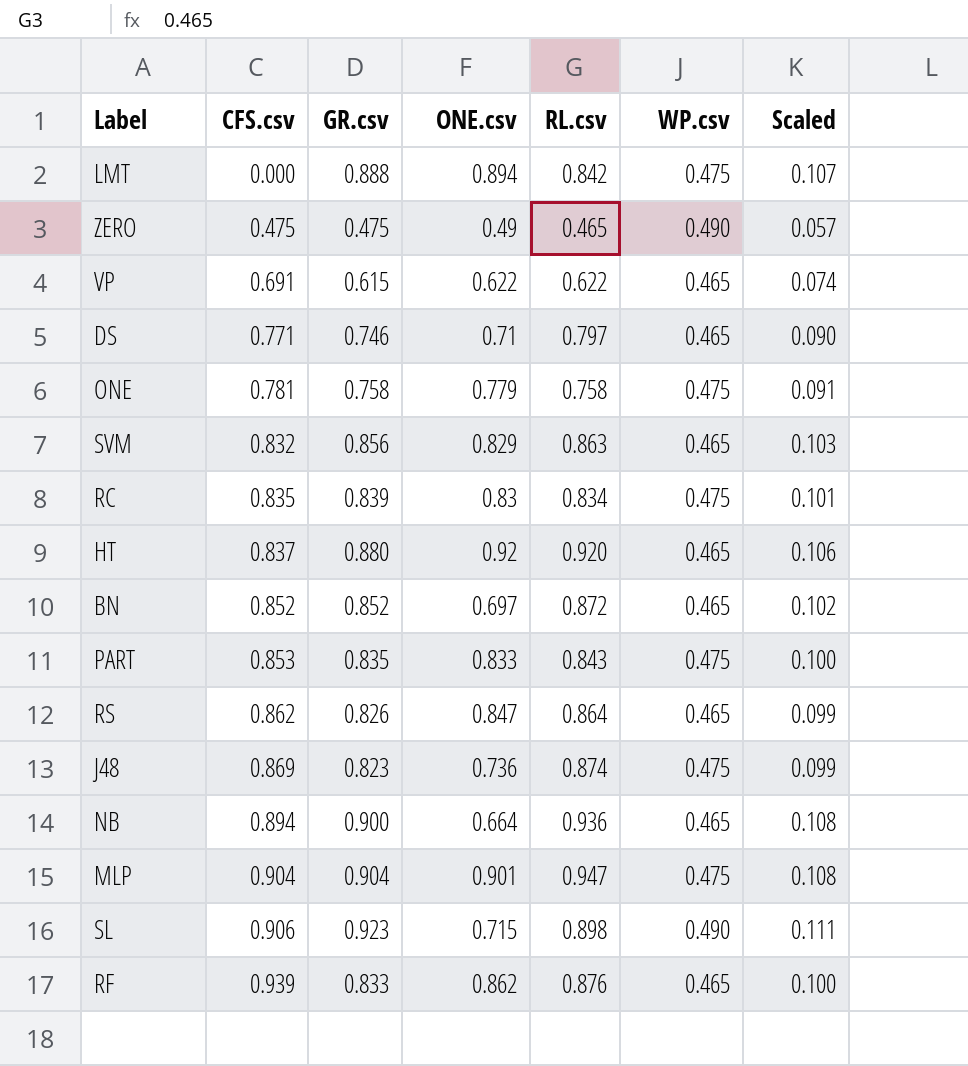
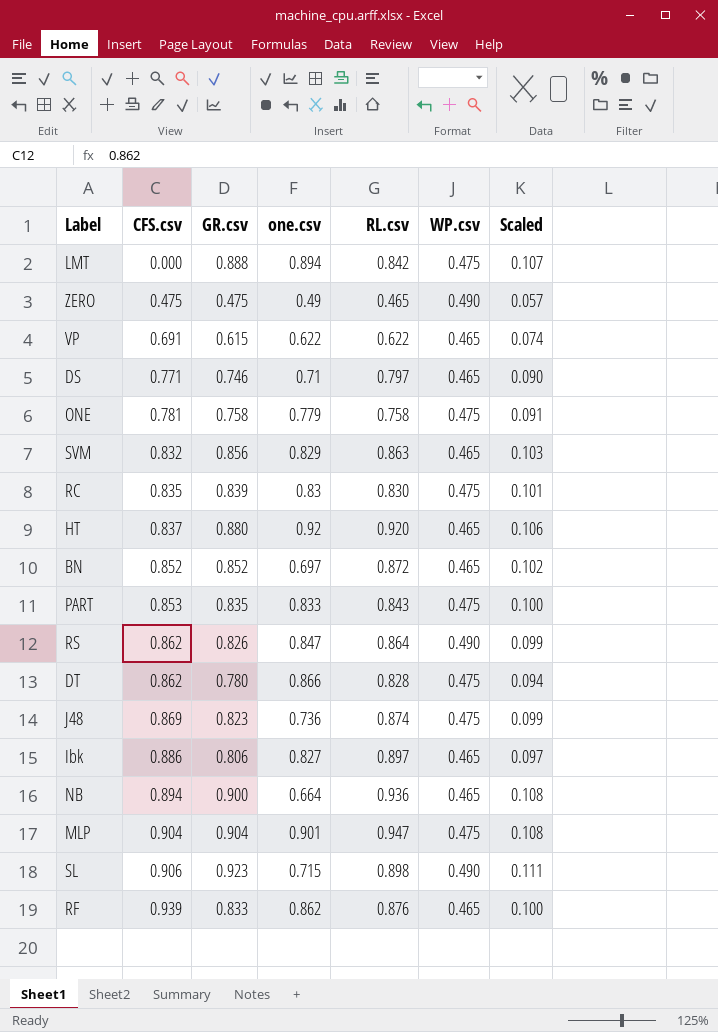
column name: ONE.csv -> one.csv
RC | RL.csv: 0.834 -> 0.830
RS | WP.csv: 0.465 -> 0.490
row DT: none -> 0.862 | 0.780 | 0.866 | 0.828 | 0.475 | 0.094
row Ibk: none -> 0.886 | 0.806 | 0.827 | 0.897 | 0.465 | 0.097

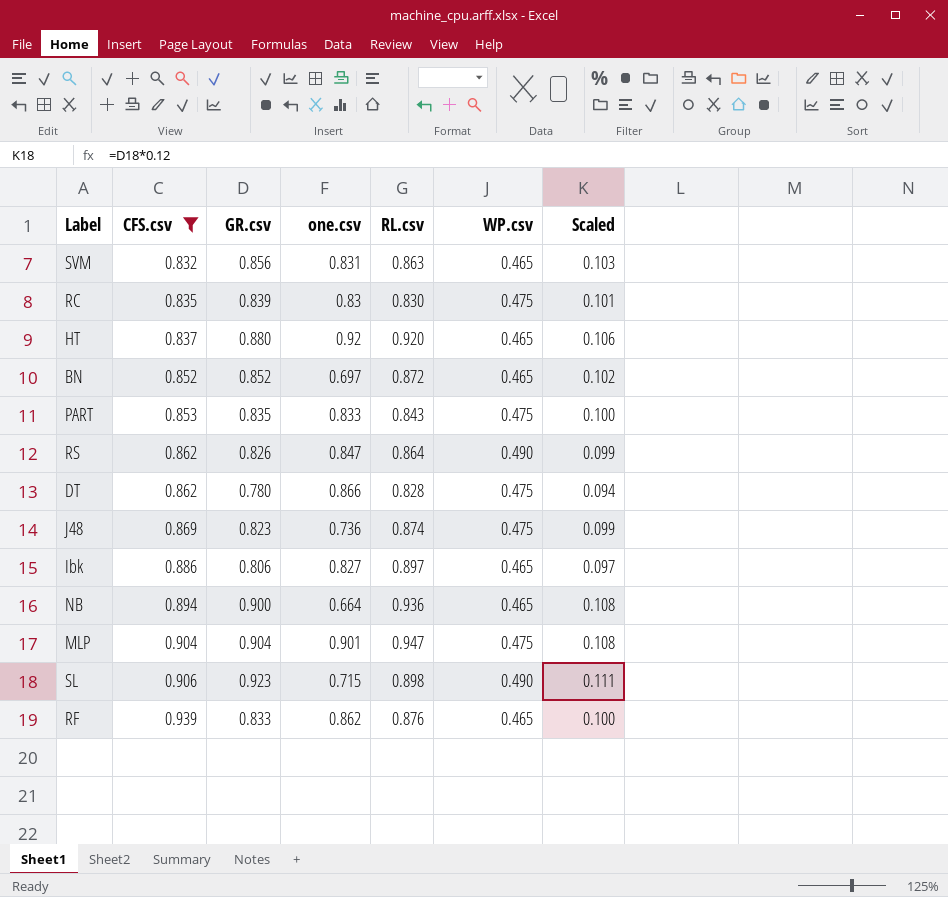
filter: none -> CFS.csv >= 0.832
SVM | one.csv: 0.829 -> 0.831

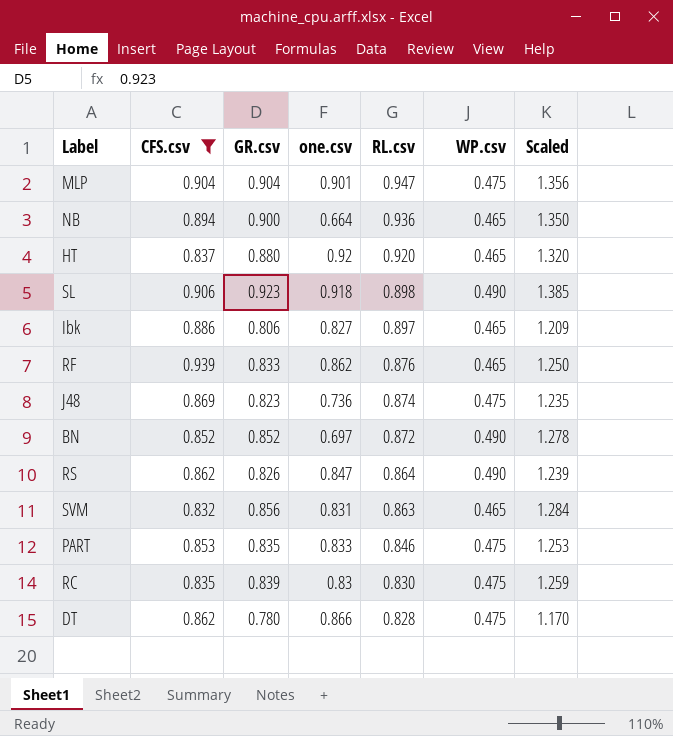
row order: CFS.csv ascending -> RL.csv descending
column Scaled | formula: [GR.csv] * 0.12 -> [GR.csv] * 1.5
SL | one.csv: 0.715 -> 0.918
BN | WP.csv: 0.465 -> 0.490
PART | RL.csv: 0.843 -> 0.846

